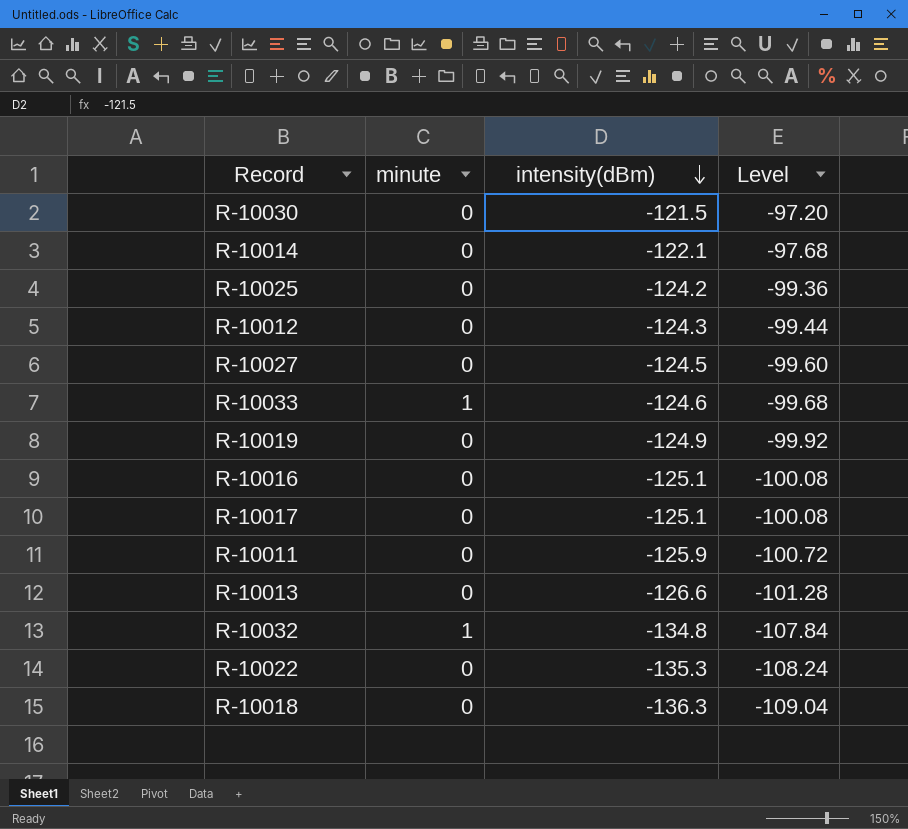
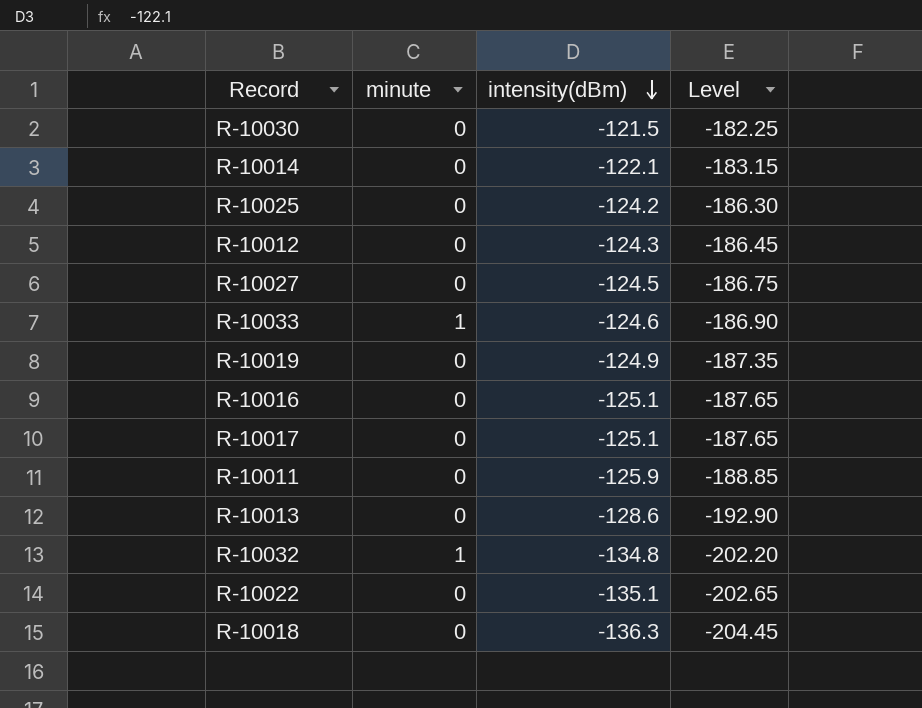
column Level | formula: [intensity(dBm)] * 0.8 -> [intensity(dBm)] * 1.5
R-10013 | intensity(dBm): -126.6 -> -128.6
R-10022 | intensity(dBm): -135.3 -> -135.1

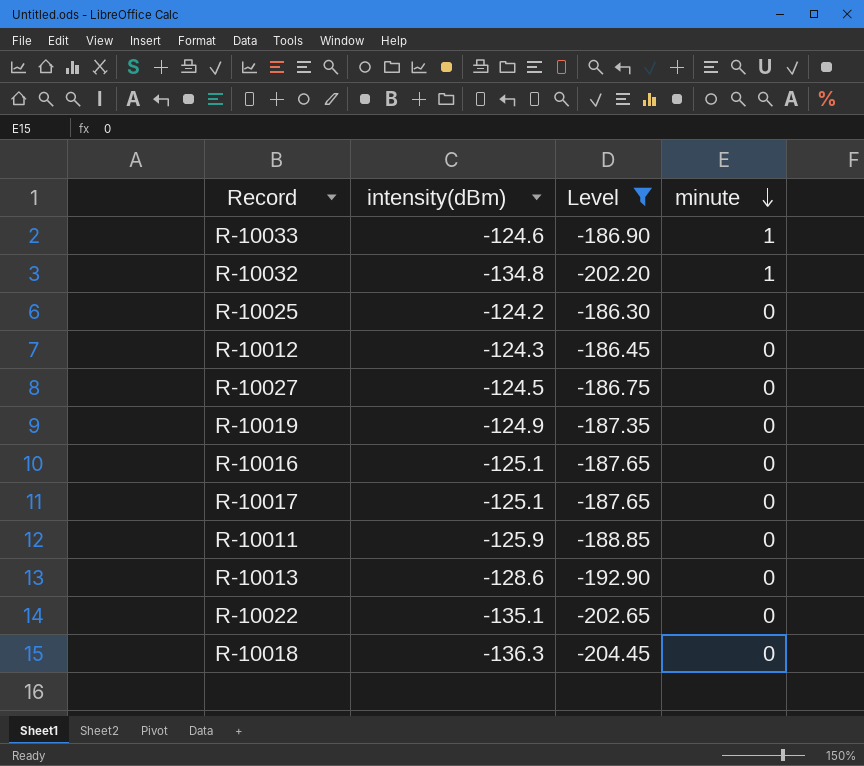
filter: none -> Level <= -186.30
row order: intensity(dBm) descending -> minute descending
column minute | position: 2 -> 4

